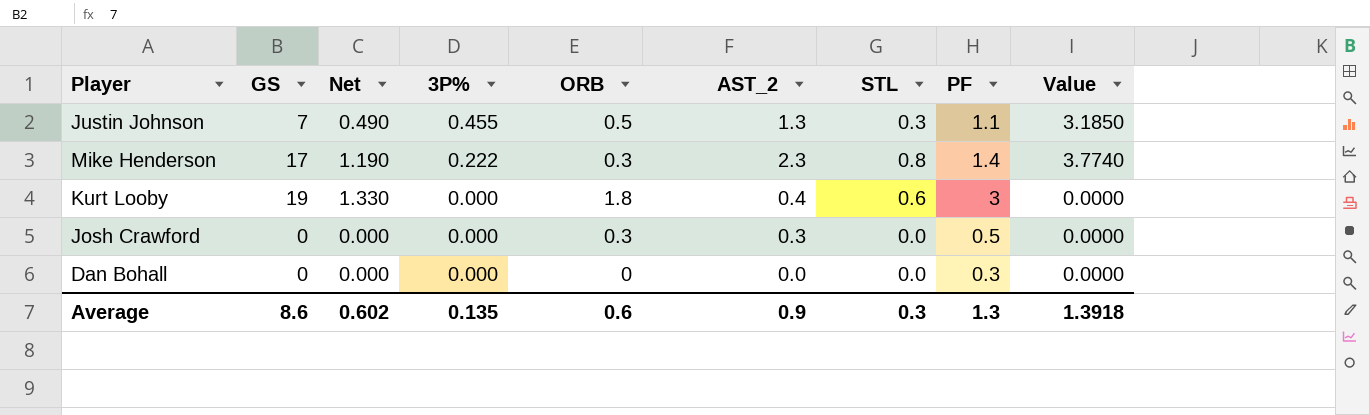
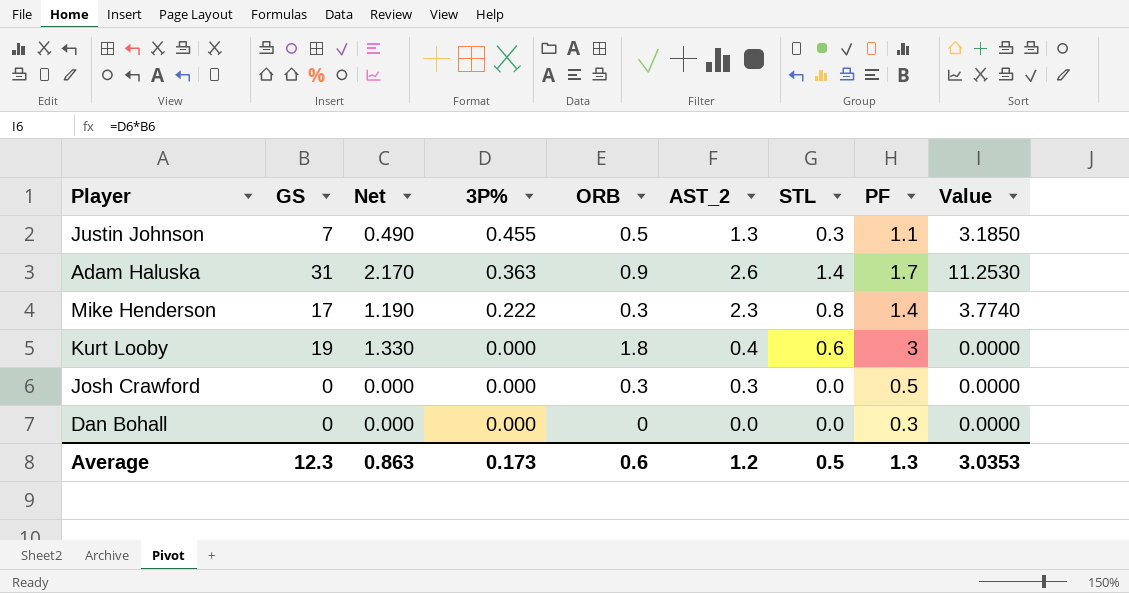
row Adam Haluska: none -> 31 | 2.170 | 0.363 | 0.9 | 2.6 | 1.4 | 1.7 | 11.2530
Average | GS: 8.6 -> 12.3
Average | Net: 0.602 -> 0.863
Average | 3P%: 0.135 -> 0.173
Average | AST_2: 0.9 -> 1.2
Average | STL: 0.3 -> 0.5
Average | Value: 1.3918 -> 3.0353

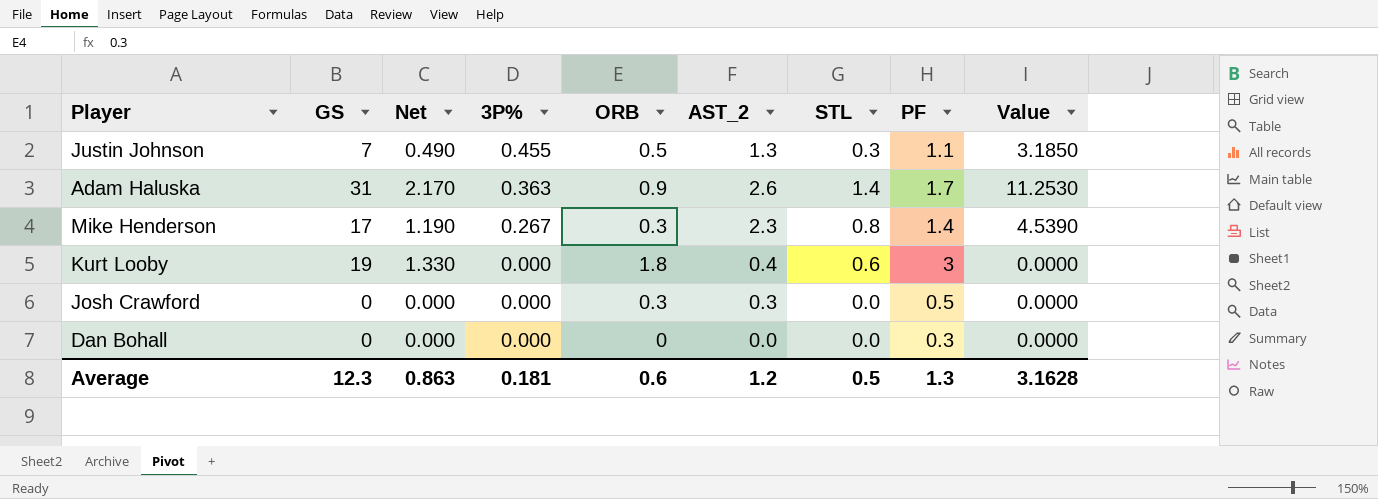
Mike Henderson | 3P%: 0.222 -> 0.267
Mike Henderson | Value: 3.7740 -> 4.5390
Average | 3P%: 0.173 -> 0.181
Average | Value: 3.0353 -> 3.1628

